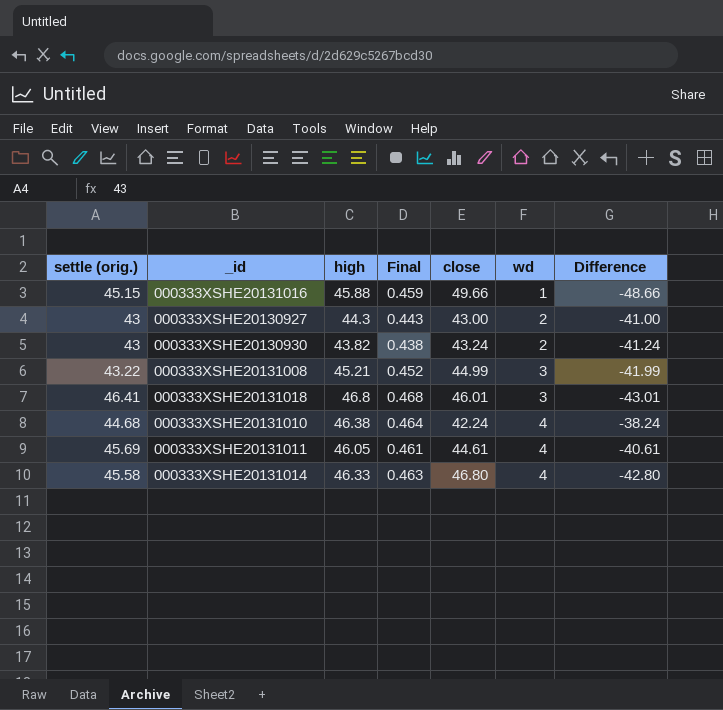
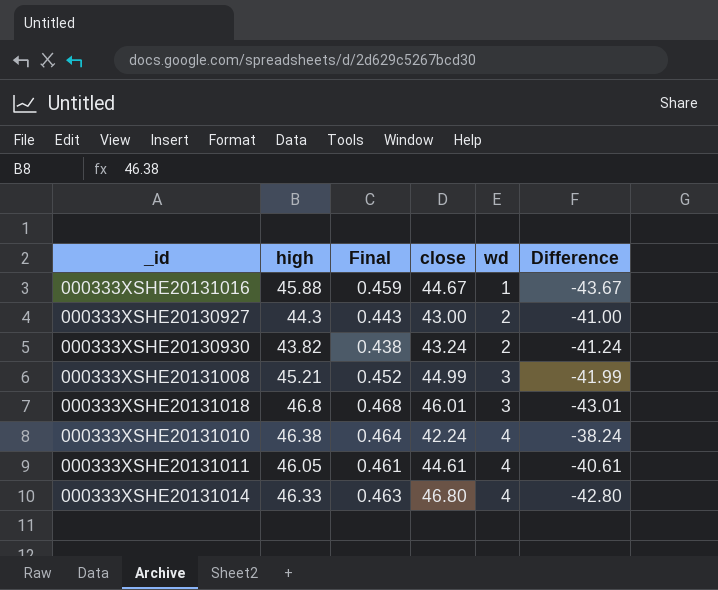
column settle (orig.) | position: 1 -> none
000333XSHE20131016 | close: 49.66 -> 44.67
000333XSHE20131016 | Difference: -48.66 -> -43.67

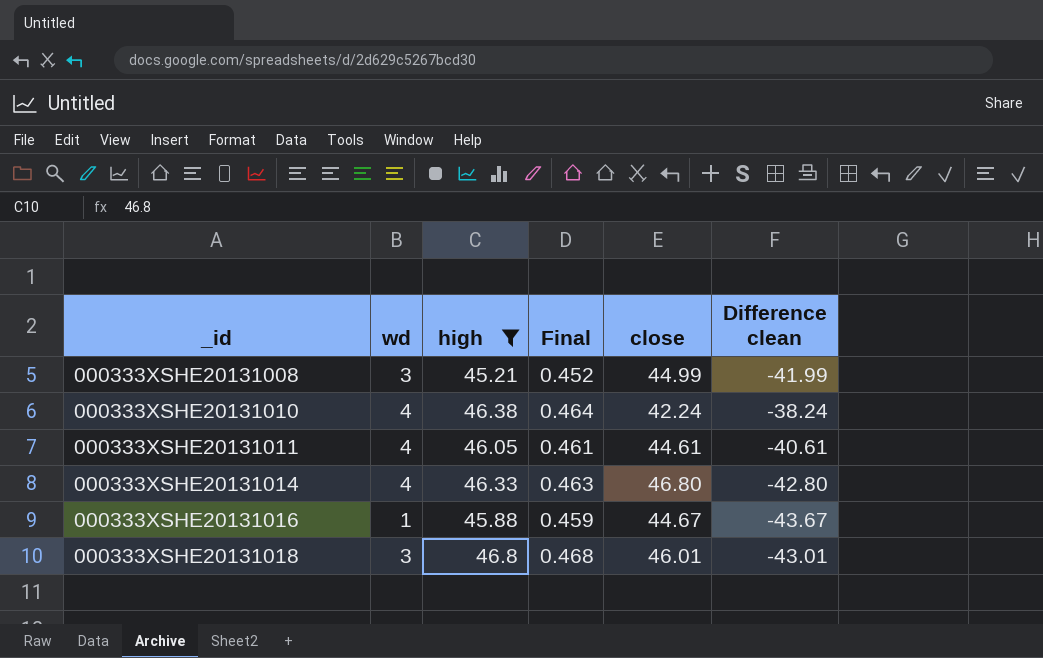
filter: none -> high >= 45.21
row order: wd ascending -> _id ascending
column wd | position: 5 -> 2
column name: Difference -> Difference clean

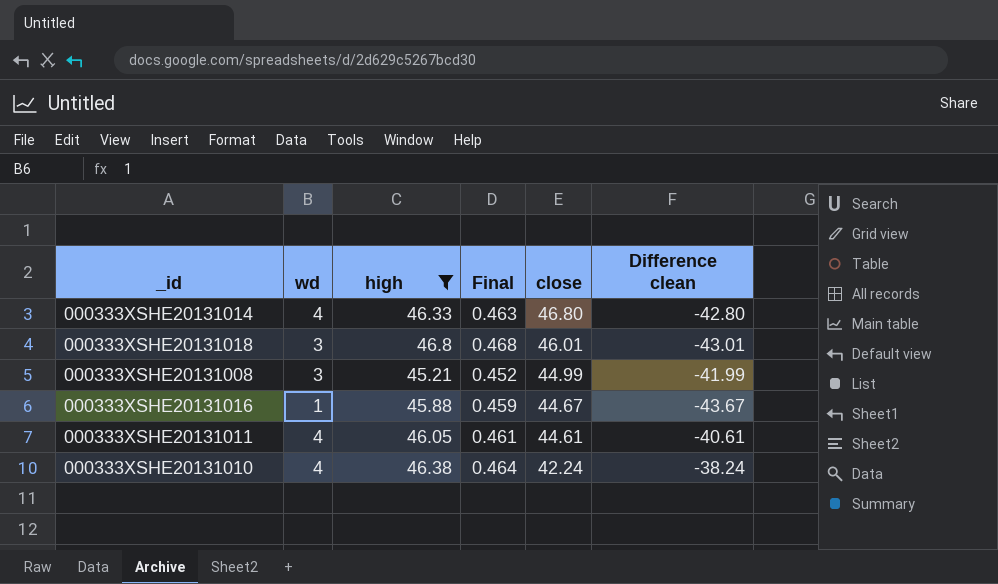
row order: _id ascending -> close descending

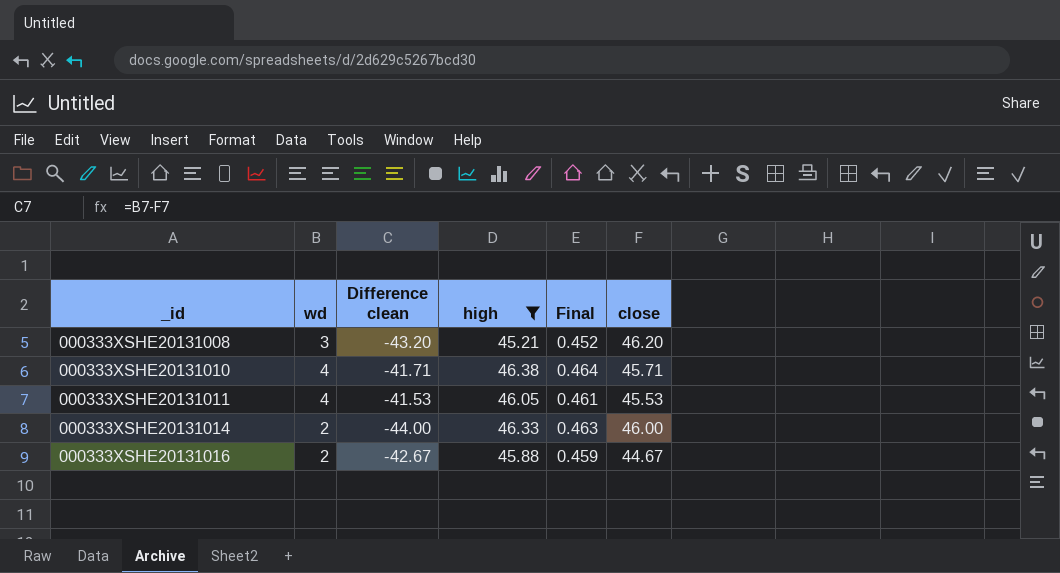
row order: close descending -> _id ascending
column Difference clean | position: 6 -> 3
row 000333XSHE20131018: 3 | 46.8 | 0.468 | 46.01 | -43.01 -> none
000333XSHE20131008 | Difference clean: -41.99 -> -43.20
000333XSHE20131008 | close: 44.99 -> 46.20
000333XSHE20131010 | Difference clean: -38.24 -> -41.71
000333XSHE20131010 | close: 42.24 -> 45.71
000333XSHE20131011 | Difference clean: -40.61 -> -41.53
000333XSHE20131011 | close: 44.61 -> 45.53
000333XSHE20131014 | wd: 4 -> 2
000333XSHE20131014 | Difference clean: -42.80 -> -44.00
000333XSHE20131014 | close: 46.80 -> 46.00
000333XSHE20131016 | wd: 1 -> 2
000333XSHE20131016 | Difference clean: -43.67 -> -42.67

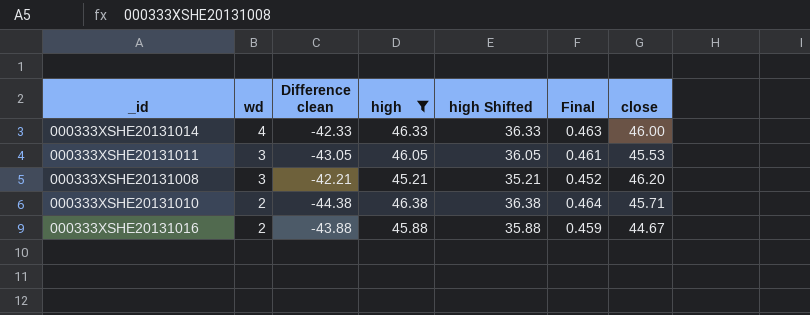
row order: _id ascending -> wd descending
column Difference clean | formula: [wd] - [close] -> [wd] - [high]
column high Shifted | formula: none -> [high] - 10
000333XSHE20131014 | wd: 2 -> 4
000333XSHE20131011 | wd: 4 -> 3
000333XSHE20131010 | wd: 4 -> 2

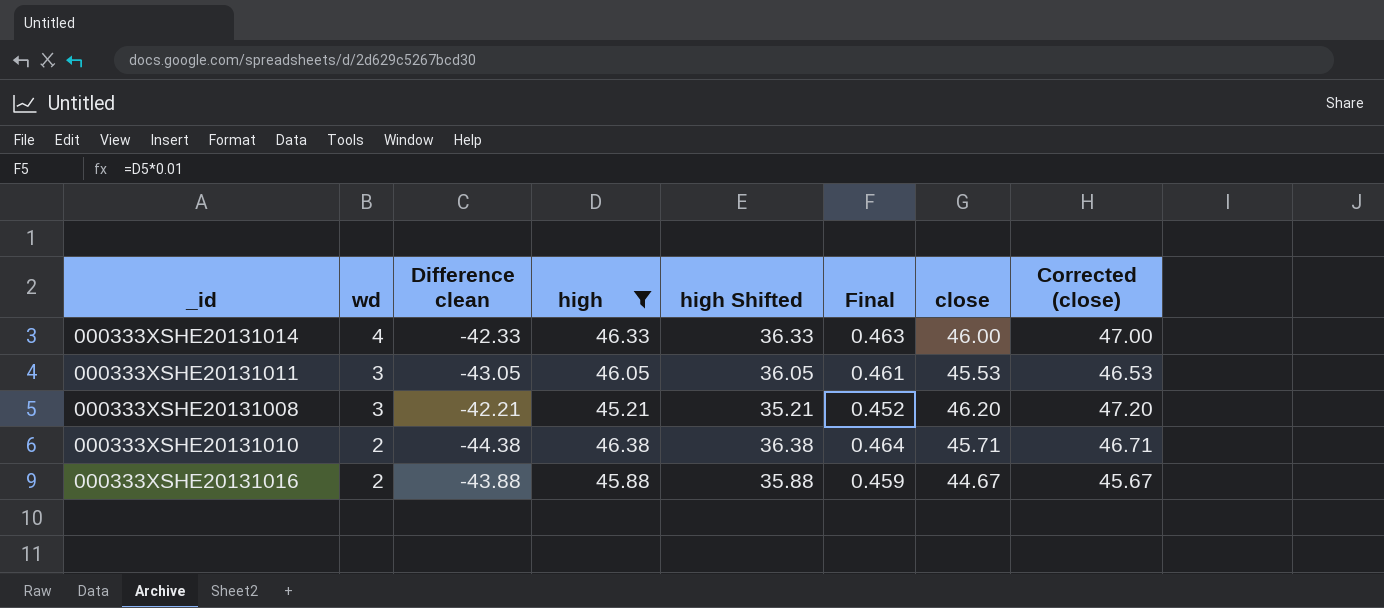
column Corrected (close) | formula: none -> [close] + 1

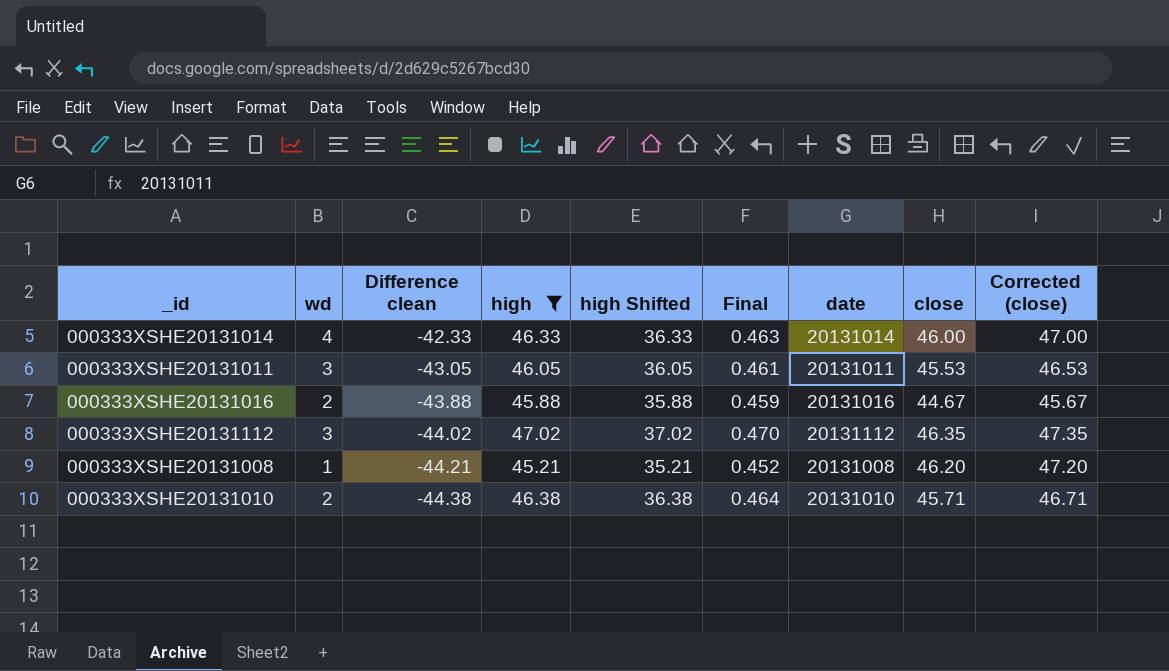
row order: wd descending -> Difference clean descending
column date | position: none -> 7
row 000333XSHE20131112: none -> 3 | -44.02 | 47.02 | 37.02 | 0.470 | 20131112 | 46.35 | 47.35
000333XSHE20131008 | wd: 3 -> 1
000333XSHE20131008 | Difference clean: -42.21 -> -44.21

